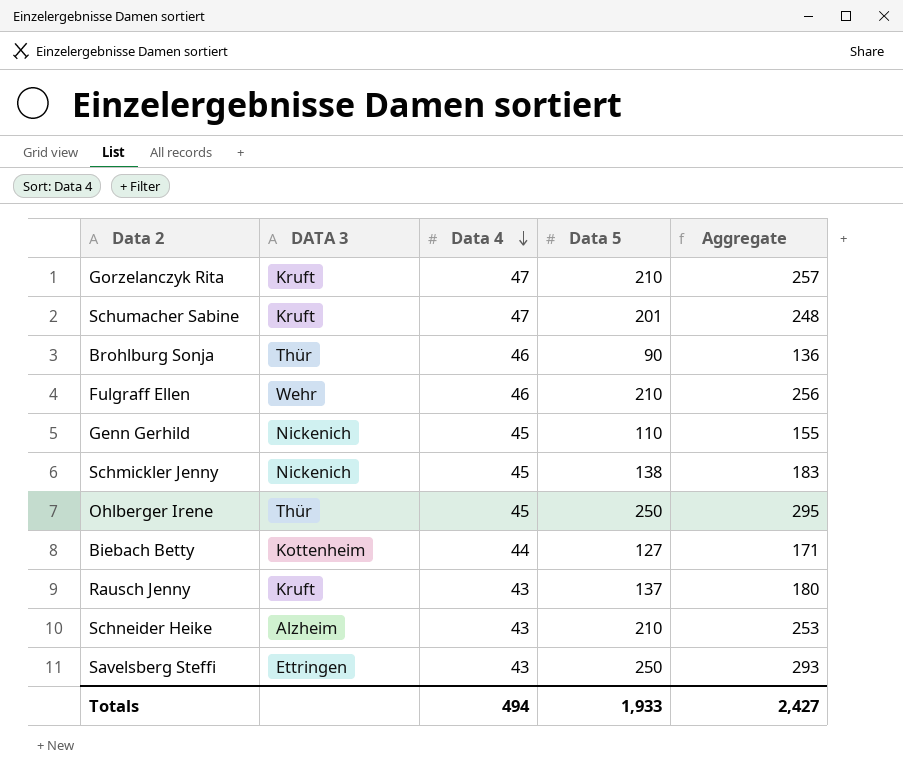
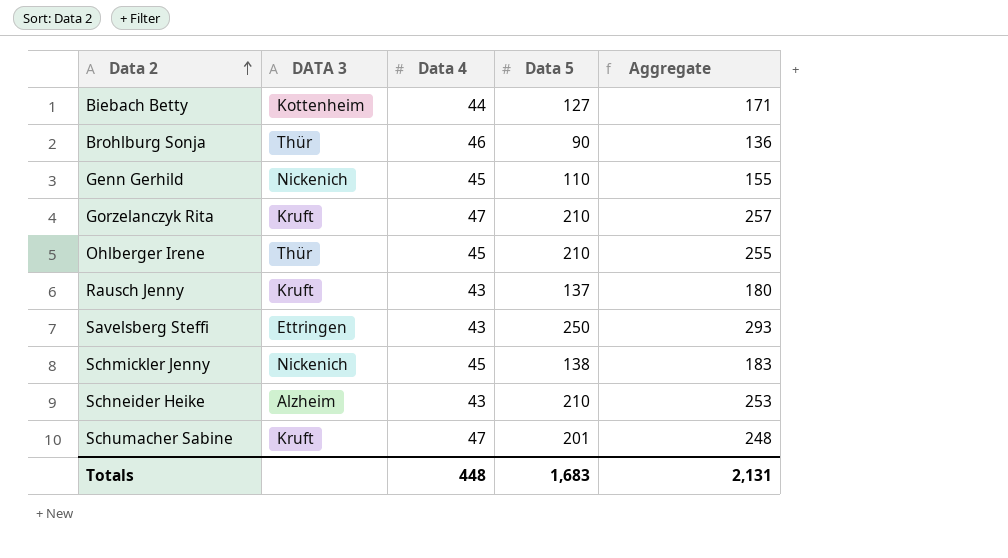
row order: Data 4 descending -> Data 2 ascending
row Fulgraff Ellen: Wehr | 46 | 210 | 256 -> none
Ohlberger Irene | Data 5: 250 -> 210
Ohlberger Irene | Aggregate: 295 -> 255
Totals | Data 4: 494 -> 448
Totals | Data 5: 1,933 -> 1,683
Totals | Aggregate: 2,427 -> 2,131

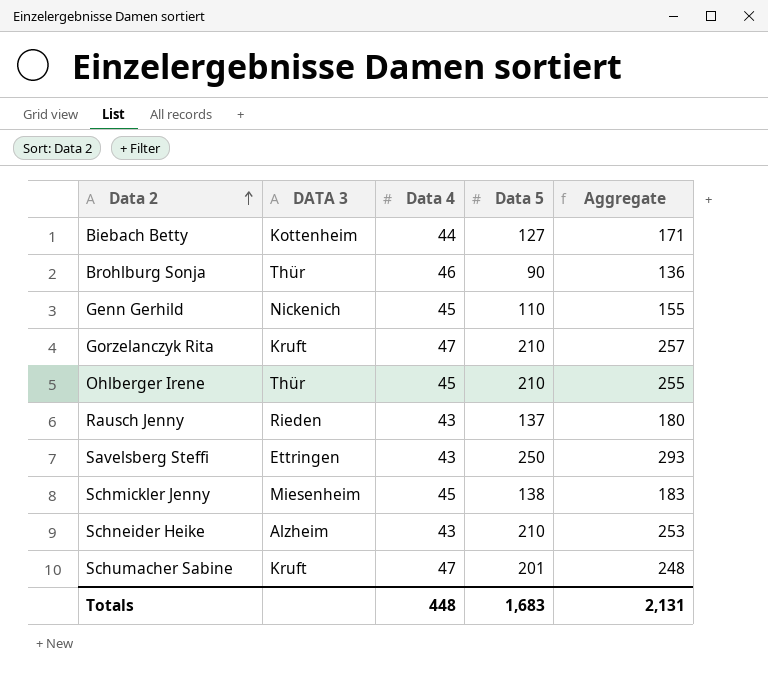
Rausch Jenny | DATA 3: Kruft -> Rieden
Schmickler Jenny | DATA 3: Nickenich -> Miesenheim

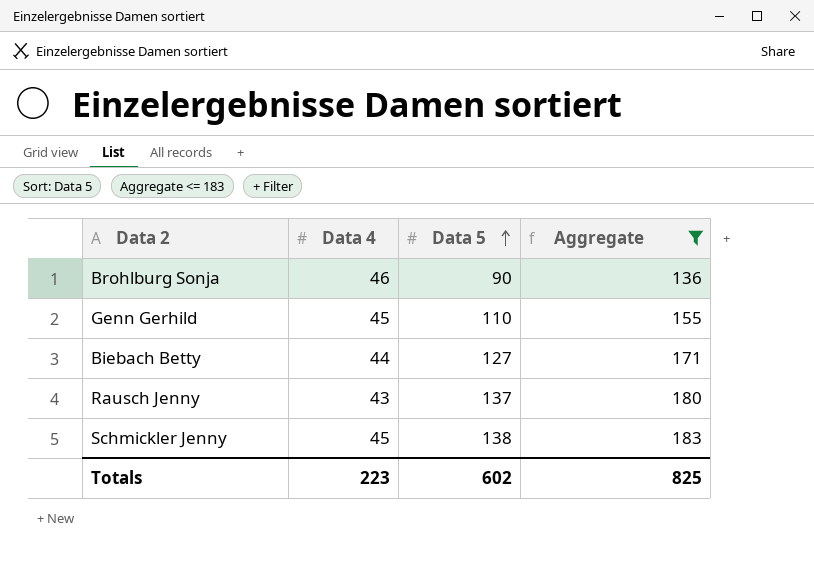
filter: none -> Aggregate <= 183
row order: Data 2 ascending -> Data 5 ascending
column DATA 3 | position: 2 -> none
Totals | Data 4: 448 -> 223
Totals | Data 5: 1,683 -> 602
Totals | Aggregate: 2,131 -> 825

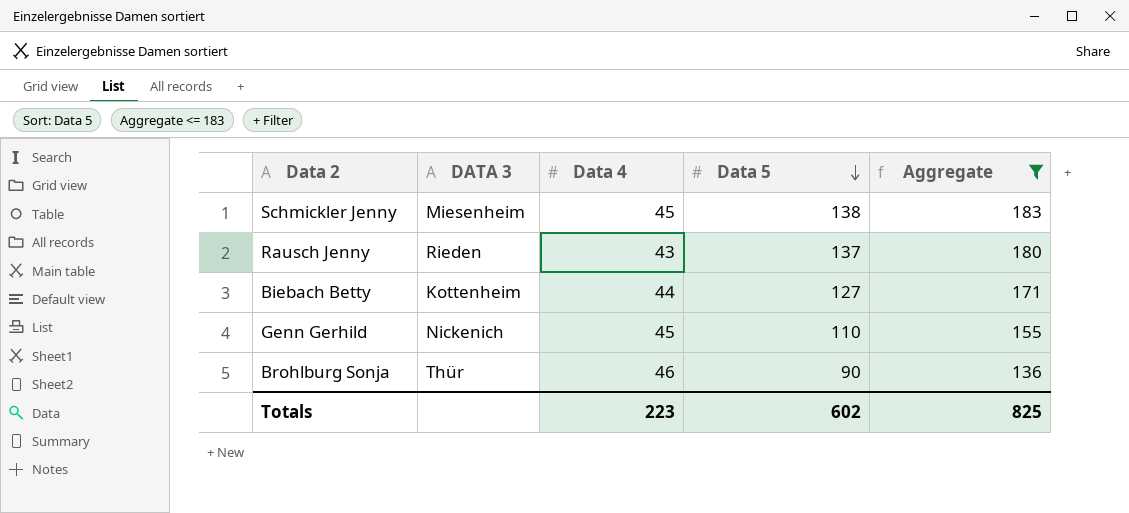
row order: Data 5 ascending -> Data 5 descending
column DATA 3 | position: none -> 2

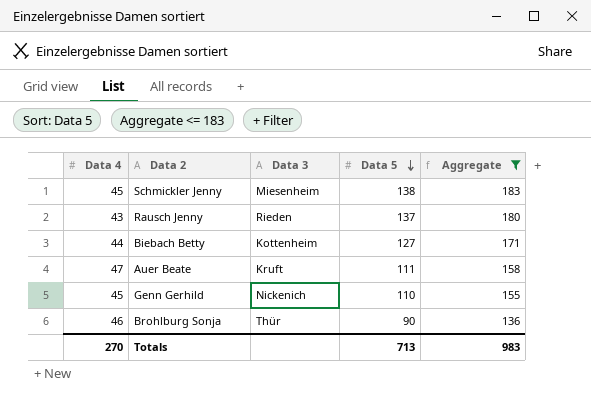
column Data 4 | position: 3 -> 1
column name: DATA 3 -> Data 3
row Auer Beate: none -> 47 | Kruft | 111 | 158
Totals | Data 4: 223 -> 270
Totals | Data 5: 602 -> 713
Totals | Aggregate: 825 -> 983

